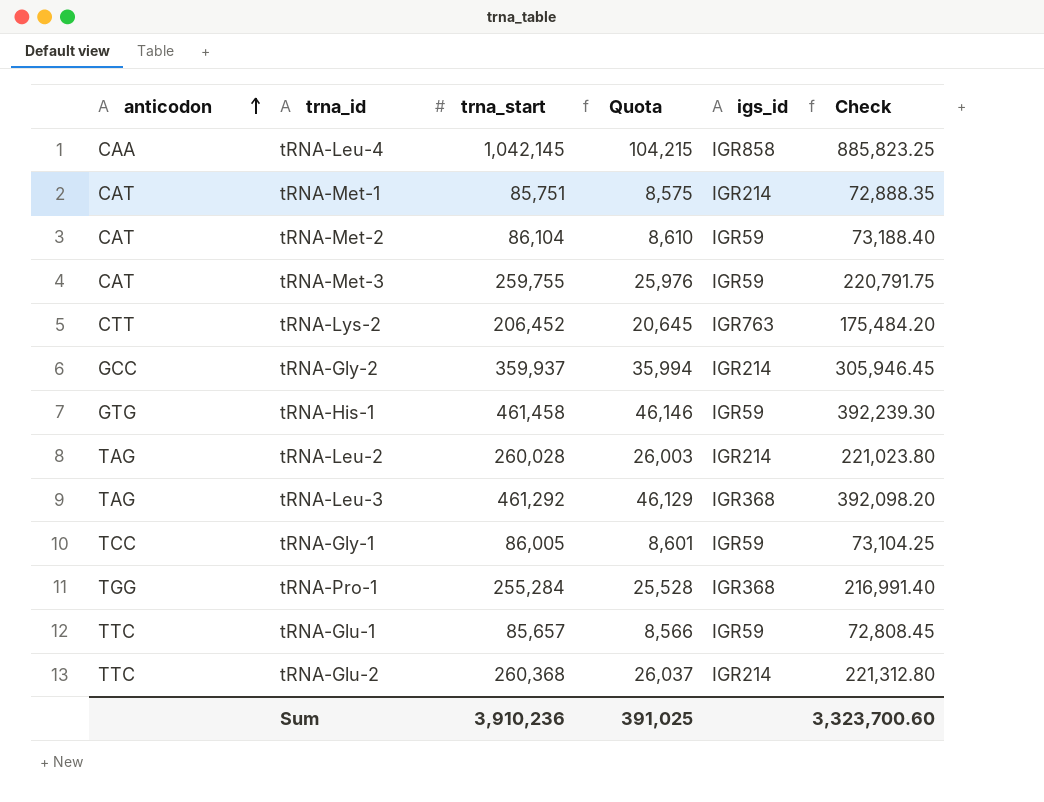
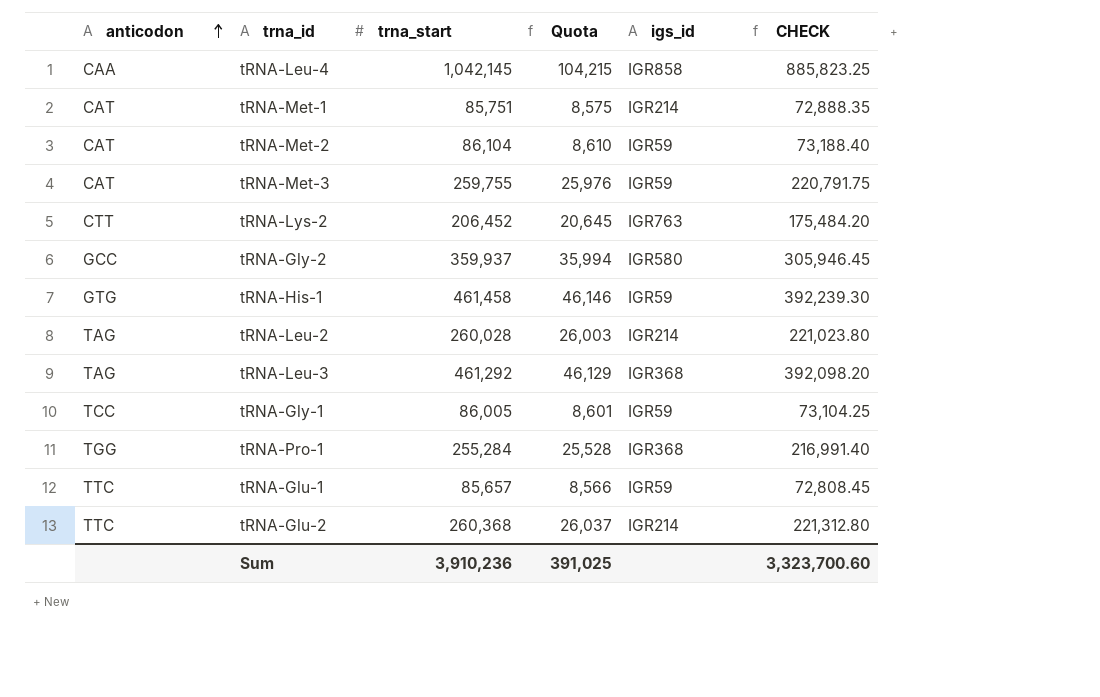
column name: Check -> CHECK
tRNA-Gly-2 | igs_id: IGR214 -> IGR580

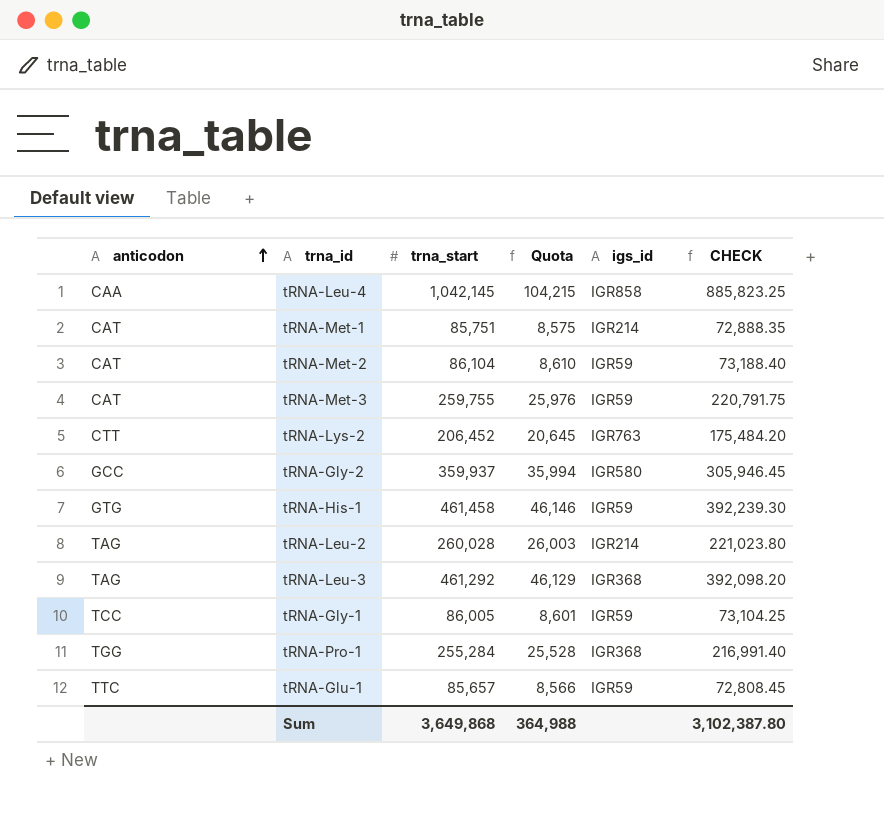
row tRNA-Glu-2: TTC | 260,368 | 26,037 | IGR214 | 221,312.80 -> none
Sum | trna_start: 3,910,236 -> 3,649,868
Sum | Quota: 391,025 -> 364,988
Sum | CHECK: 3,323,700.60 -> 3,102,387.80

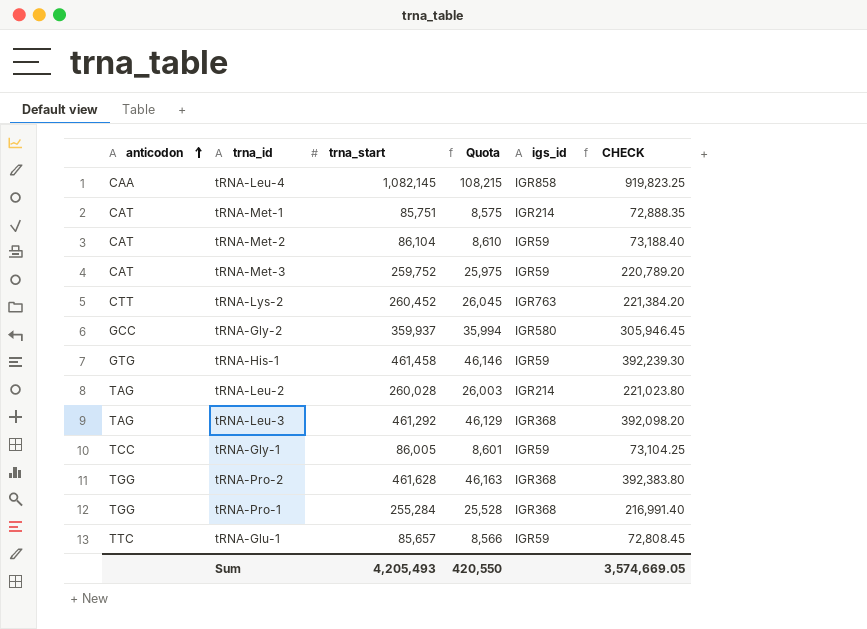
tRNA-Leu-4 | trna_start: 1,042,145 -> 1,082,145
tRNA-Leu-4 | Quota: 104,215 -> 108,215
tRNA-Leu-4 | CHECK: 885,823.25 -> 919,823.25
tRNA-Met-3 | trna_start: 259,755 -> 259,752
tRNA-Met-3 | Quota: 25,976 -> 25,975
tRNA-Met-3 | CHECK: 220,791.75 -> 220,789.20
tRNA-Lys-2 | trna_start: 206,452 -> 260,452
tRNA-Lys-2 | Quota: 20,645 -> 26,045
tRNA-Lys-2 | CHECK: 175,484.20 -> 221,384.20
row tRNA-Pro-2: none -> TGG | 461,628 | 46,163 | IGR368 | 392,383.80
Sum | trna_start: 3,649,868 -> 4,205,493
Sum | Quota: 364,988 -> 420,550
Sum | CHECK: 3,102,387.80 -> 3,574,669.05

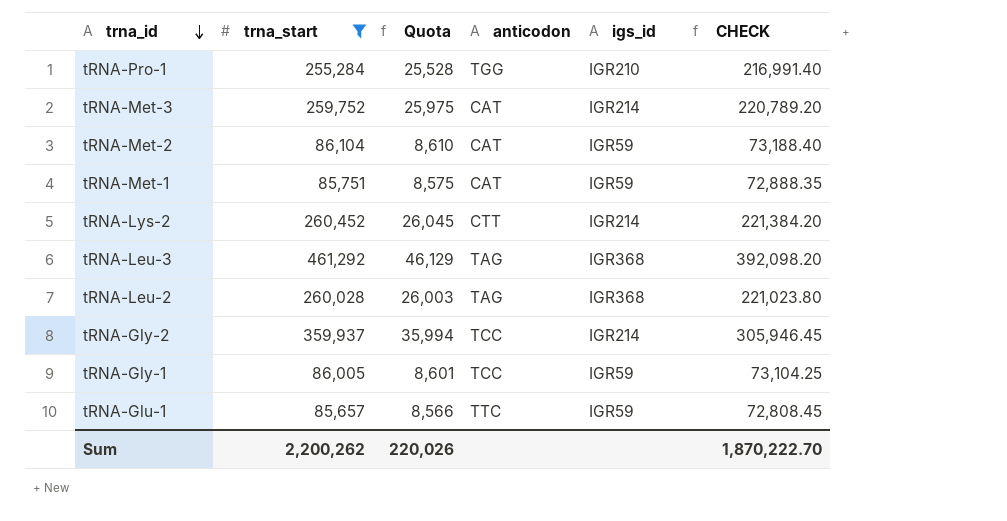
filter: none -> trna_start <= 461,292
row order: anticodon ascending -> trna_id descending
column anticodon | position: 1 -> 4
tRNA-Pro-1 | igs_id: IGR368 -> IGR210
tRNA-Met-3 | igs_id: IGR59 -> IGR214
tRNA-Met-1 | igs_id: IGR214 -> IGR59
tRNA-Lys-2 | igs_id: IGR763 -> IGR214
tRNA-Leu-2 | igs_id: IGR214 -> IGR368
tRNA-Gly-2 | anticodon: GCC -> TCC
tRNA-Gly-2 | igs_id: IGR580 -> IGR214
Sum | trna_start: 4,205,493 -> 2,200,262
Sum | Quota: 420,550 -> 220,026
Sum | CHECK: 3,574,669.05 -> 1,870,222.70

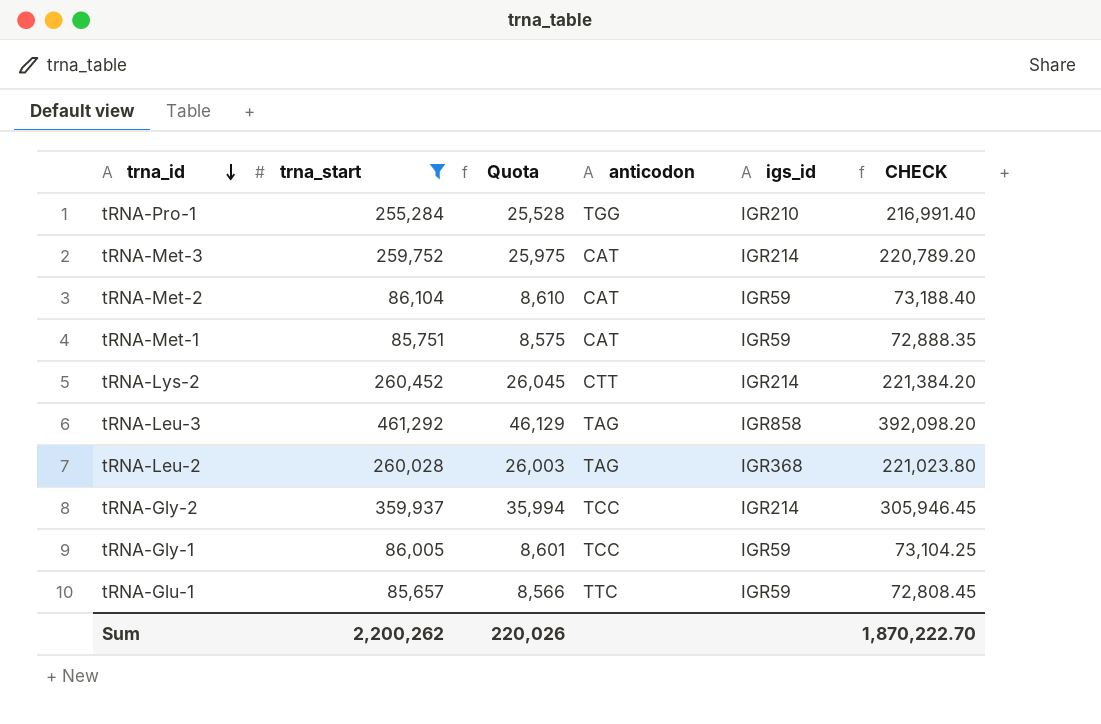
tRNA-Leu-3 | igs_id: IGR368 -> IGR858

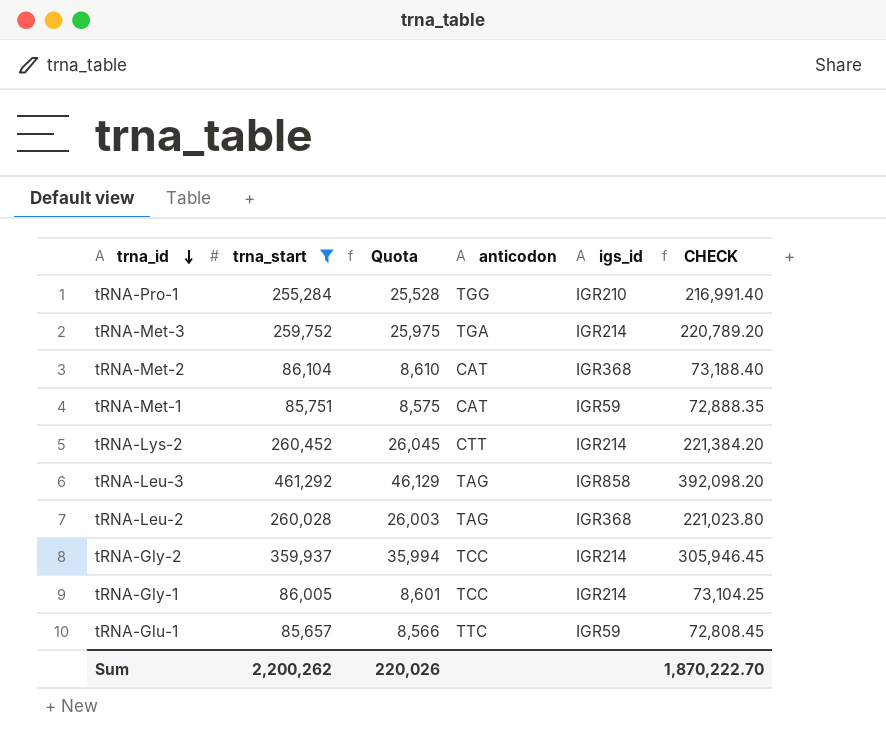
tRNA-Met-3 | anticodon: CAT -> TGA
tRNA-Met-2 | igs_id: IGR59 -> IGR368
tRNA-Gly-1 | igs_id: IGR59 -> IGR214

